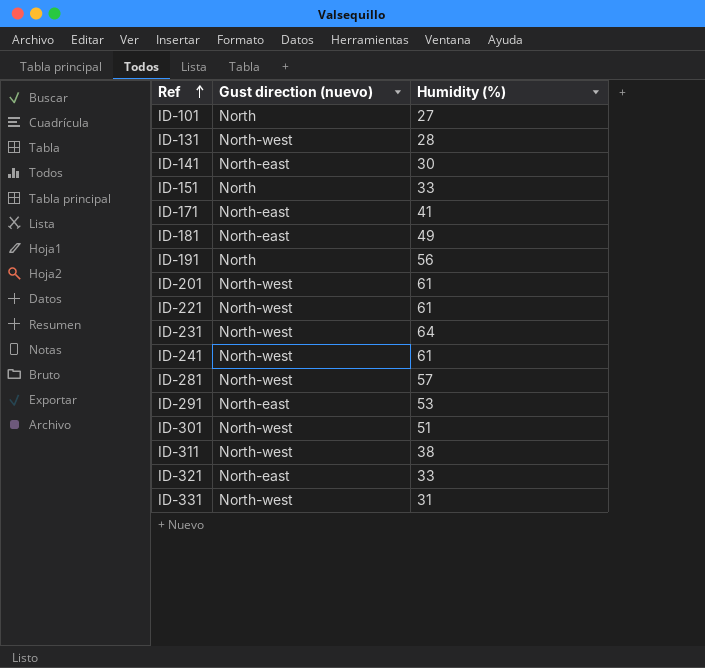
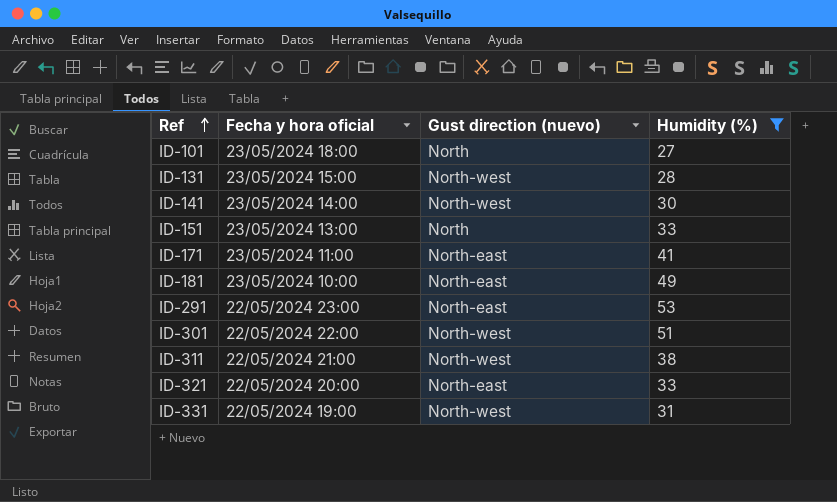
filter: none -> Humidity (%) <= 53
column Fecha y hora oficial | position: none -> 2
ID-141 | Gust direction (nuevo): North-east -> North-west

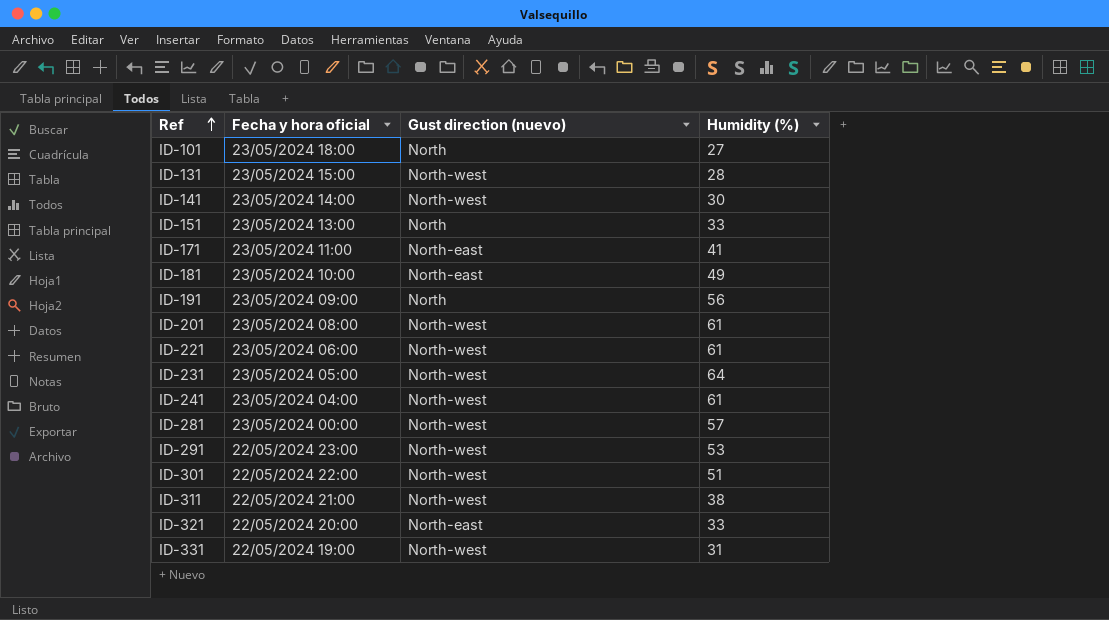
filter: Humidity (%) <= 53 -> none
ID-291 | Gust direction (nuevo): North-east -> North-west

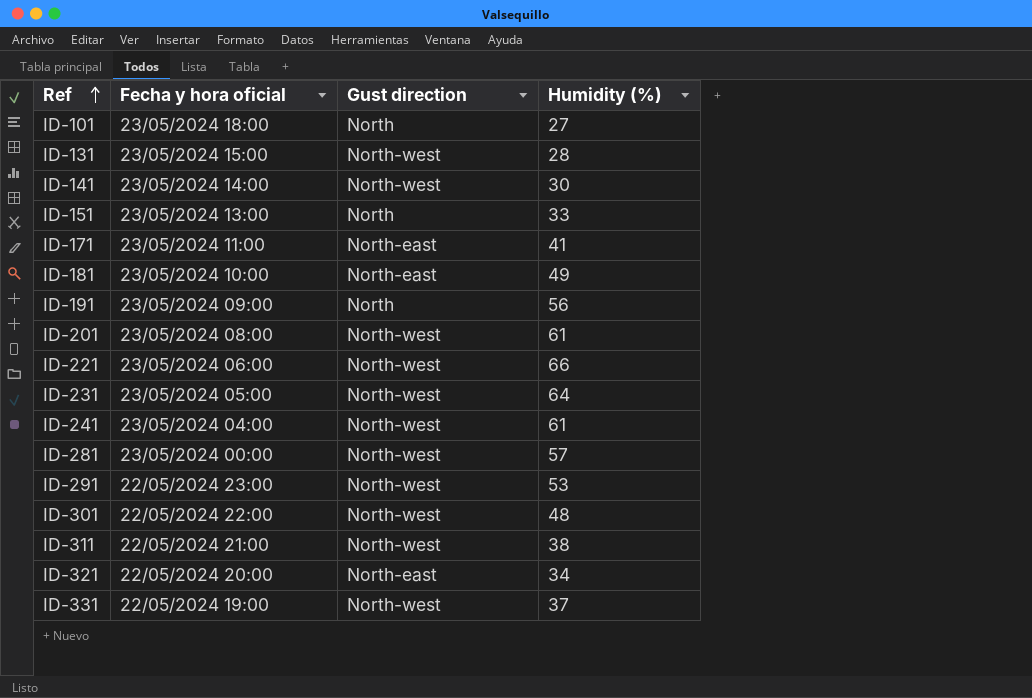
column name: Gust direction (nuevo) -> Gust direction
ID-221 | Humidity (%): 61 -> 66
ID-301 | Humidity (%): 51 -> 48
ID-321 | Humidity (%): 33 -> 34
ID-331 | Humidity (%): 31 -> 37

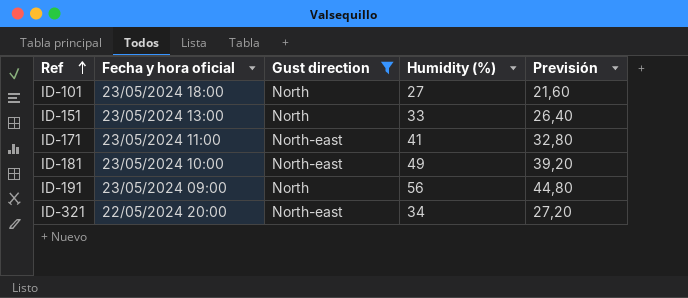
filter: none -> Gust direction != North-west
column Previsión | formula: none -> [Humidity (%)] * 0,8

